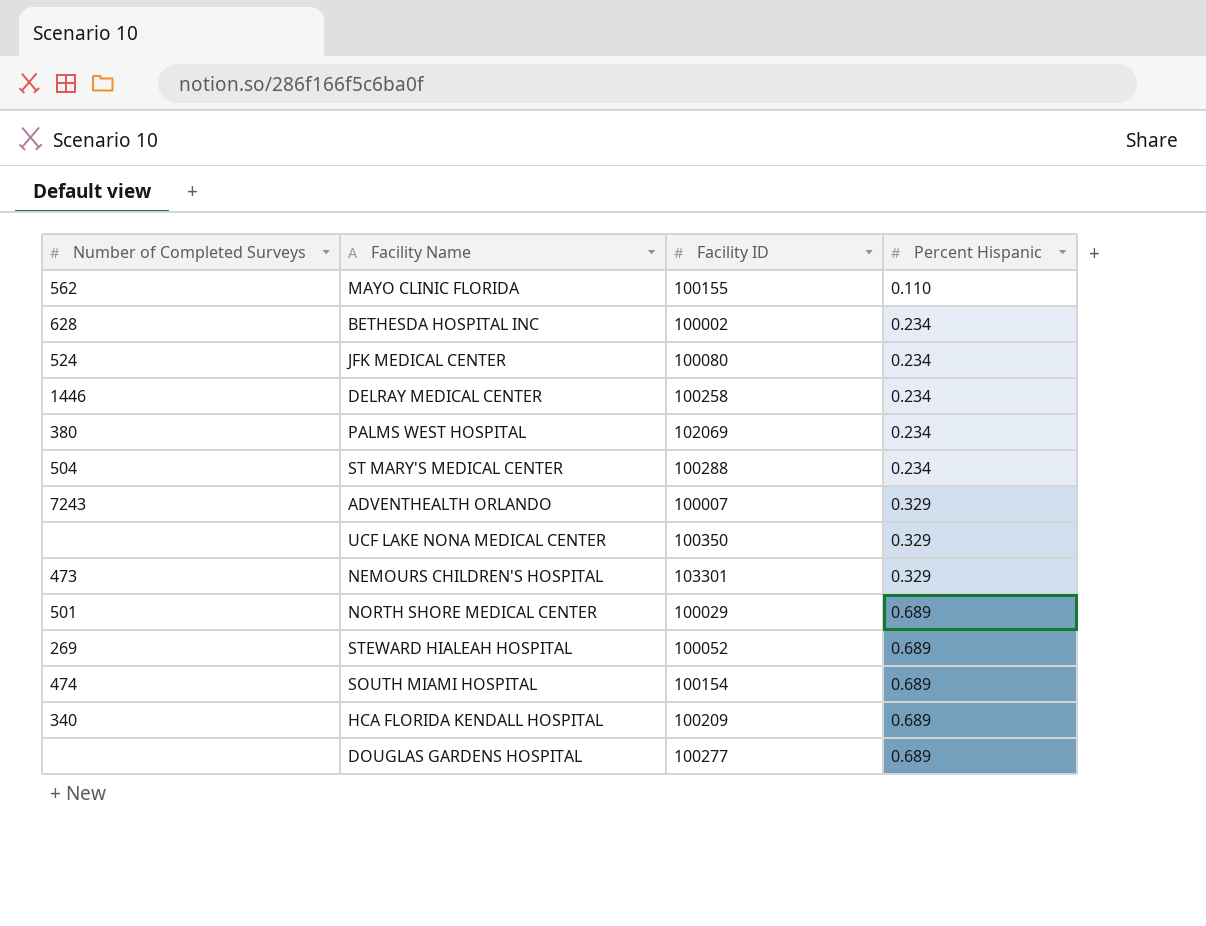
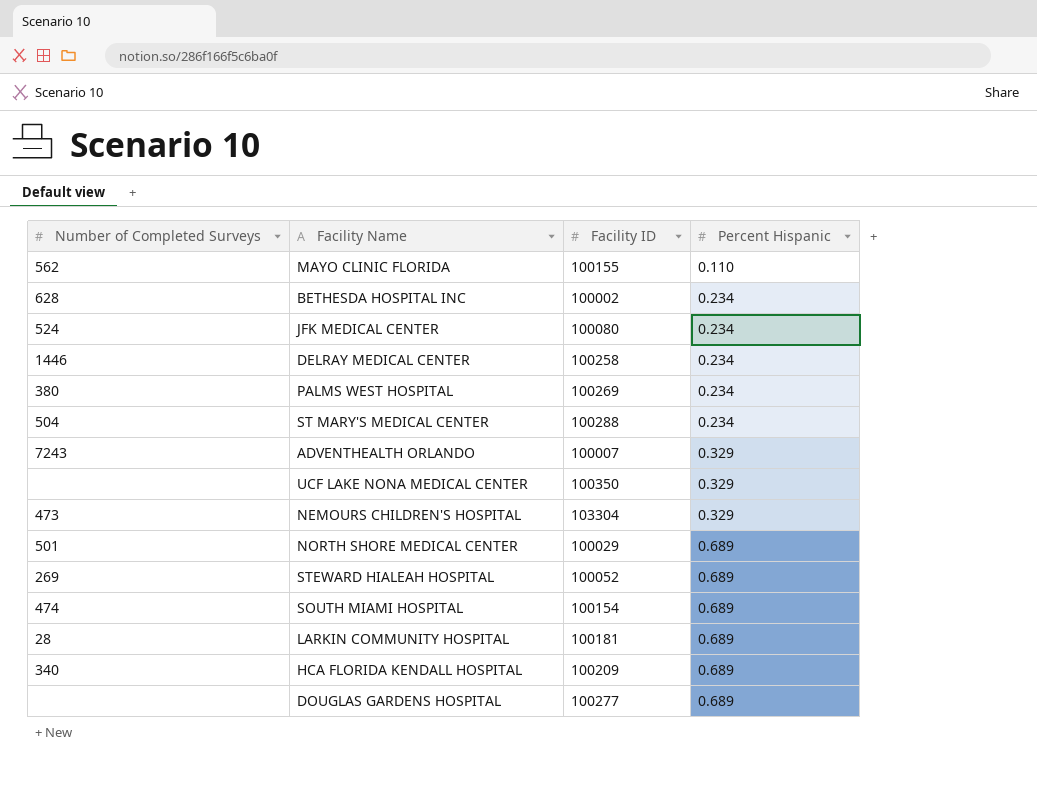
PALMS WEST HOSPITAL | Facility ID: 102069 -> 100269
NEMOURS CHILDREN'S HOSPITAL | Facility ID: 103301 -> 103304
row LARKIN COMMUNITY HOSPITAL: none -> 28 | 100181 | 0.689

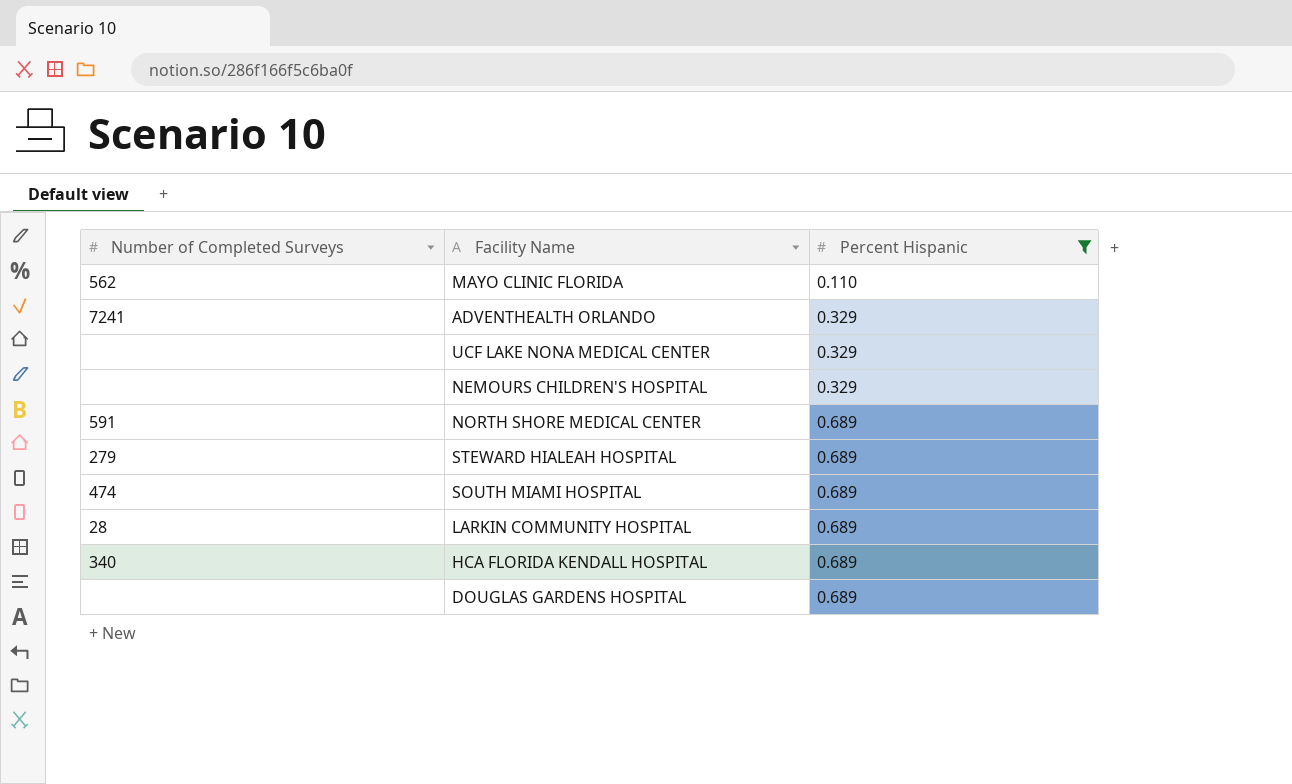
filter: none -> Percent Hispanic != 0.234
column Facility ID | position: 3 -> none
ADVENTHEALTH ORLANDO | Number of Completed Surveys: 7243 -> 7241
NEMOURS CHILDREN'S HOSPITAL | Number of Completed Surveys: 473 -> none
NORTH SHORE MEDICAL CENTER | Number of Completed Surveys: 501 -> 591
STEWARD HIALEAH HOSPITAL | Number of Completed Surveys: 269 -> 279

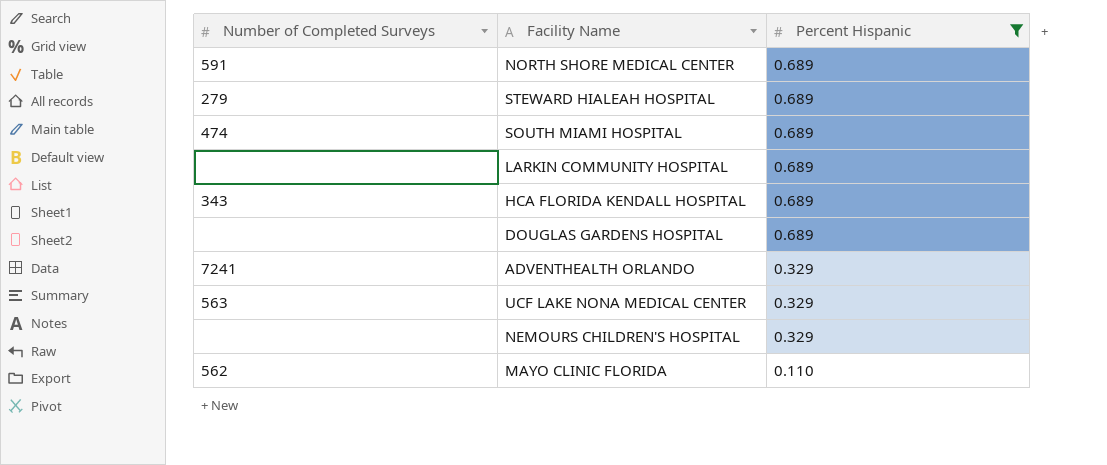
row order: Percent Hispanic ascending -> Percent Hispanic descending
LARKIN COMMUNITY HOSPITAL | Number of Completed Surveys: 28 -> none
HCA FLORIDA KENDALL HOSPITAL | Number of Completed Surveys: 340 -> 343
UCF LAKE NONA MEDICAL CENTER | Number of Completed Surveys: none -> 563

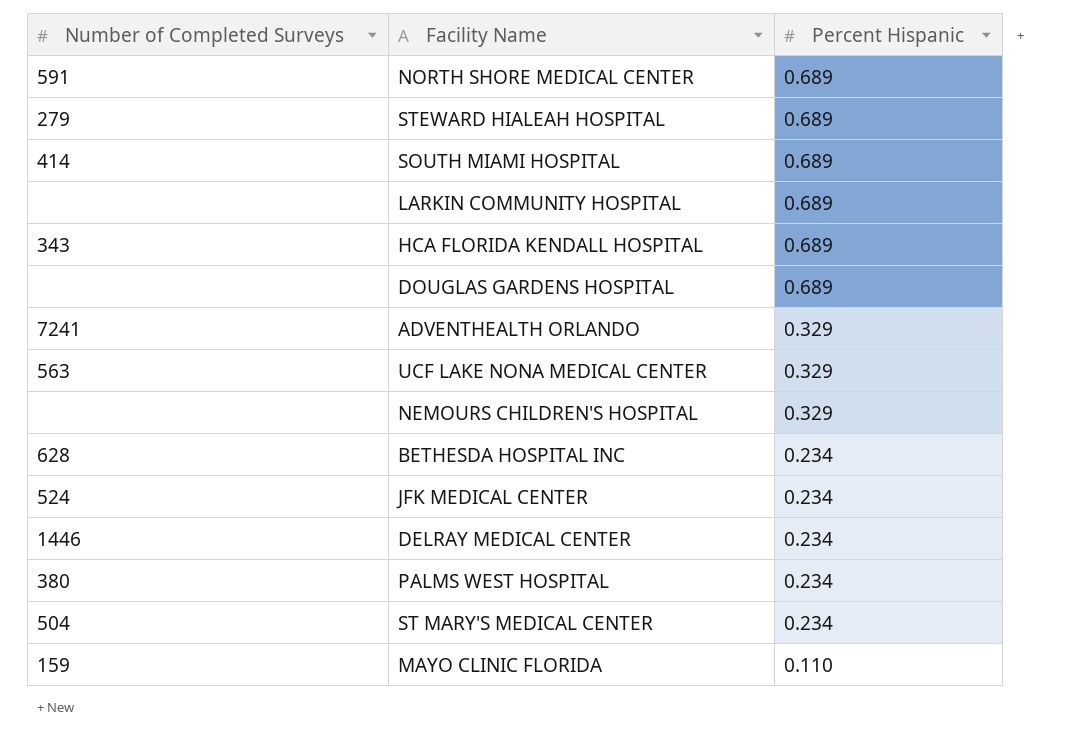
filter: Percent Hispanic != 0.234 -> none
SOUTH MIAMI HOSPITAL | Number of Completed Surveys: 474 -> 414
MAYO CLINIC FLORIDA | Number of Completed Surveys: 562 -> 159

